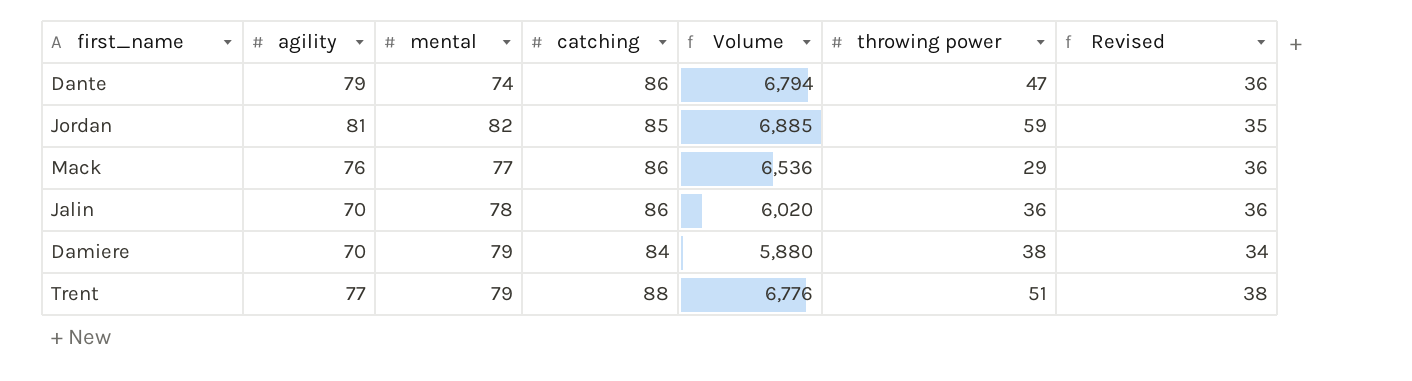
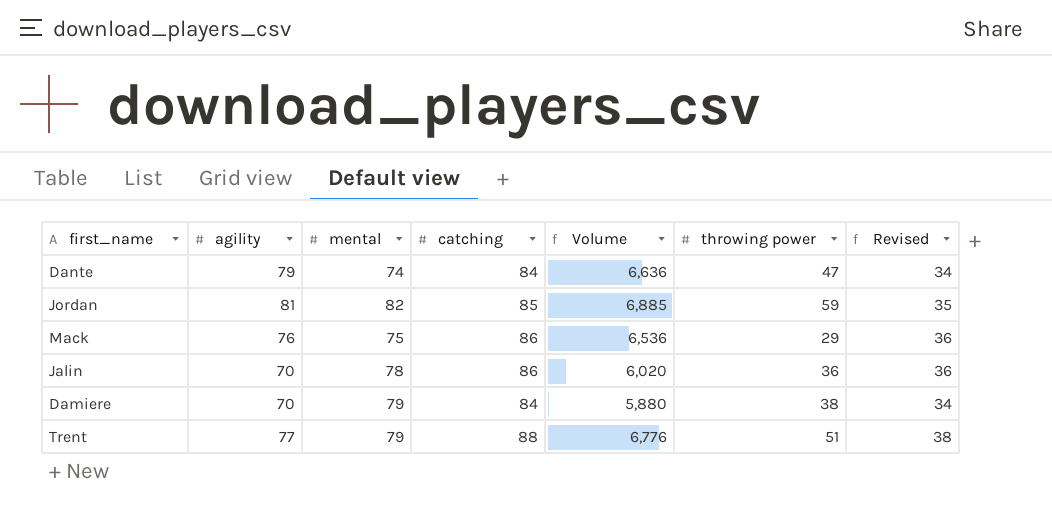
Dante | catching: 86 -> 84
Dante | Volume: 6,794 -> 6,636
Dante | Revised: 36 -> 34
Mack | mental: 77 -> 75

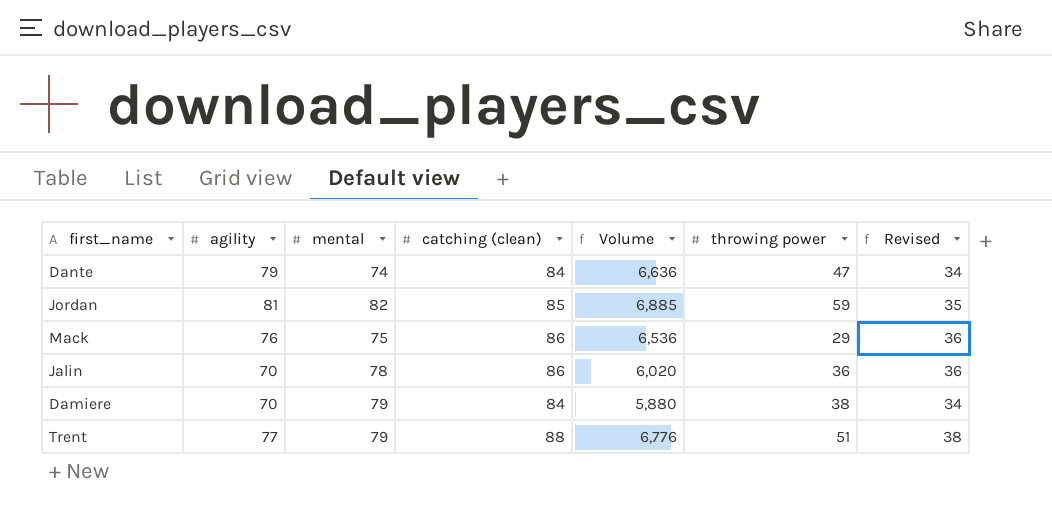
column name: catching -> catching (clean)

